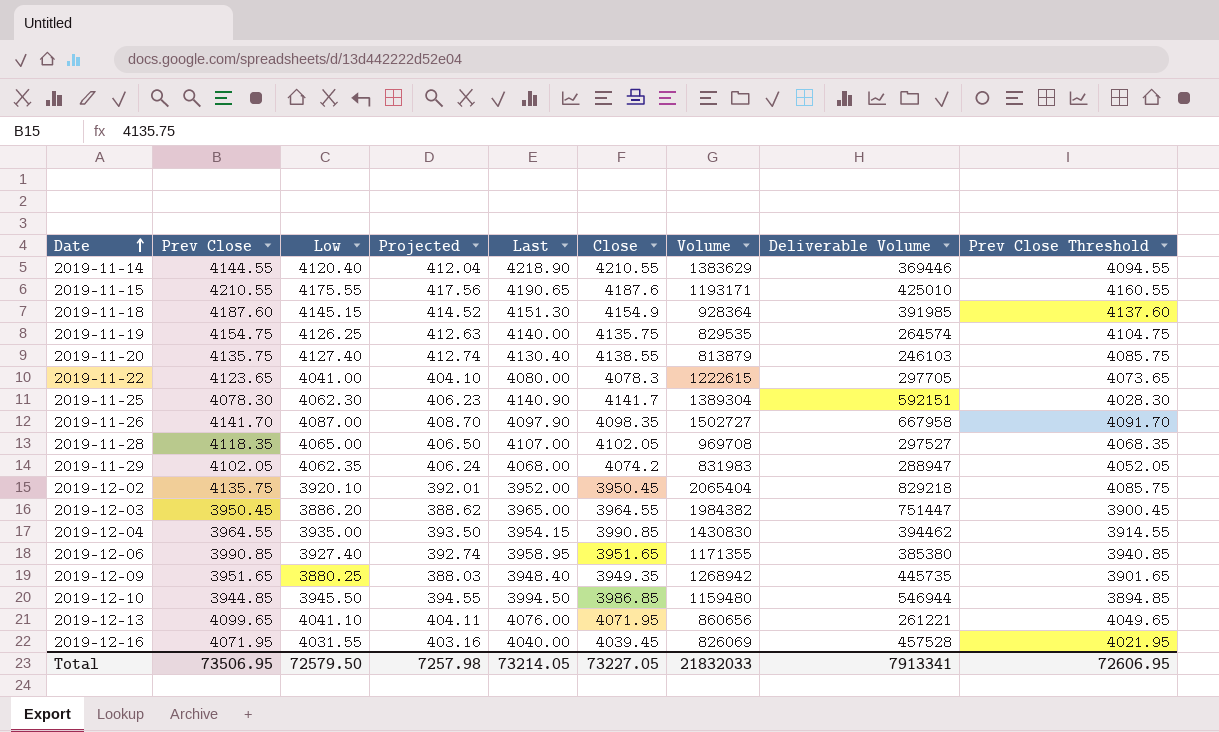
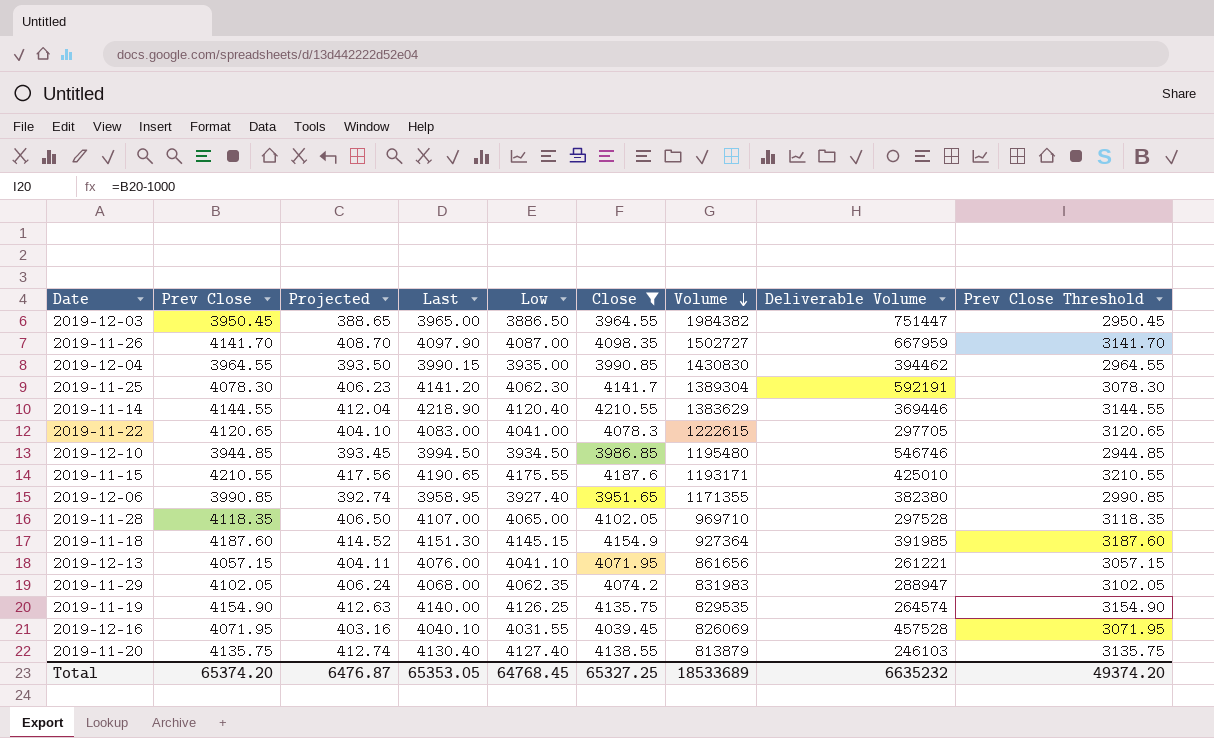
filter: none -> Close >= 3951.65
row order: Date ascending -> Volume descending
column Low | position: 3 -> 5
column Prev Close Threshold | formula: [Prev Close] - 50 -> [Prev Close] - 1000
2019-12-03 | Projected: 388.62 -> 388.65
2019-12-03 | Low: 3886.20 -> 3886.50
2019-11-26 | Deliverable Volume: 667958 -> 667959
2019-12-04 | Last: 3954.15 -> 3990.15
2019-11-25 | Last: 4140.90 -> 4141.20
2019-11-25 | Deliverable Volume: 592151 -> 592191
2019-11-22 | Prev Close: 4123.65 -> 4120.65
2019-11-22 | Last: 4080.00 -> 4083.00
2019-12-10 | Projected: 394.55 -> 393.45
2019-12-10 | Low: 3945.50 -> 3934.50
2019-12-10 | Volume: 1159480 -> 1195480
2019-12-10 | Deliverable Volume: 546944 -> 546746
2019-12-06 | Deliverable Volume: 385380 -> 382380
2019-11-28 | Volume: 969708 -> 969710
2019-11-28 | Deliverable Volume: 297527 -> 297528
2019-11-18 | Volume: 928364 -> 927364
2019-12-13 | Prev Close: 4099.65 -> 4057.15
2019-12-13 | Volume: 860656 -> 861656
2019-11-19 | Prev Close: 4154.75 -> 4154.90
2019-12-16 | Last: 4040.00 -> 4040.10
Total | Prev Close: 73506.95 -> 65374.20
Total | Projected: 7257.98 -> 6476.87
Total | Last: 73214.05 -> 65353.05
Total | Low: 72579.50 -> 64768.45
Total | Close: 73227.05 -> 65327.25
Total | Volume: 21832033 -> 18533689
Total | Deliverable Volume: 7913341 -> 6635232
Total | Prev Close Threshold: 72606.95 -> 49374.20

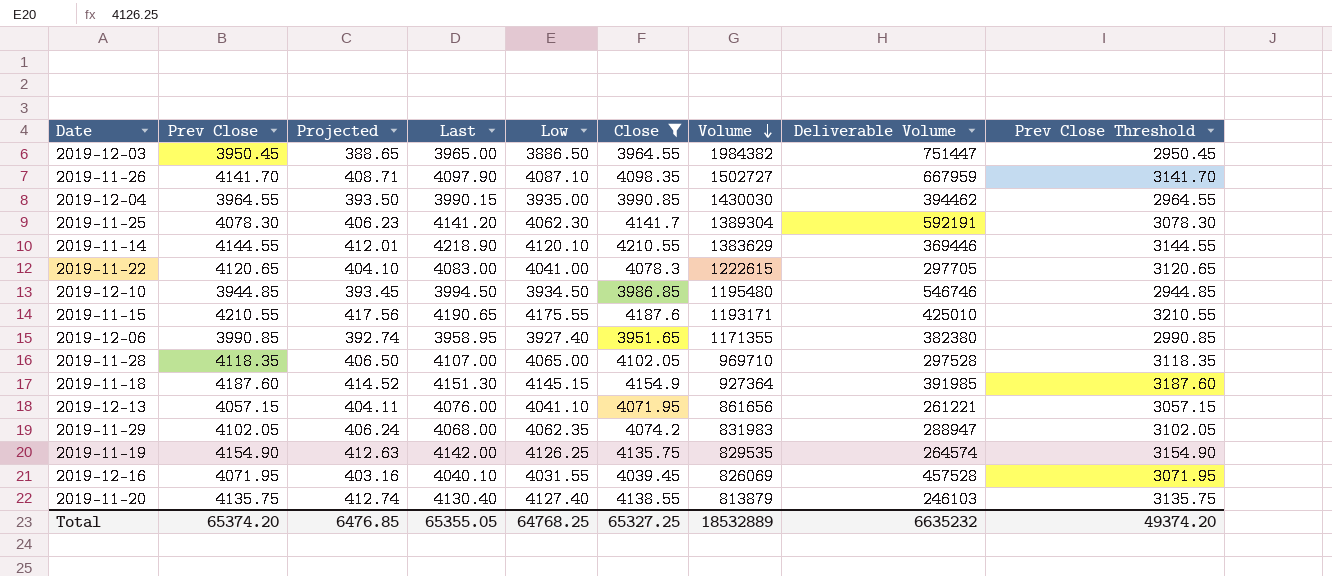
2019-11-26 | Projected: 408.70 -> 408.71
2019-11-26 | Low: 4087.00 -> 4087.10
2019-12-04 | Volume: 1430830 -> 1430030
2019-11-14 | Projected: 412.04 -> 412.01
2019-11-14 | Low: 4120.40 -> 4120.10
2019-11-19 | Last: 4140.00 -> 4142.00
Total | Projected: 6476.87 -> 6476.85
Total | Last: 65353.05 -> 65355.05
Total | Low: 64768.45 -> 64768.25
Total | Volume: 18533689 -> 18532889

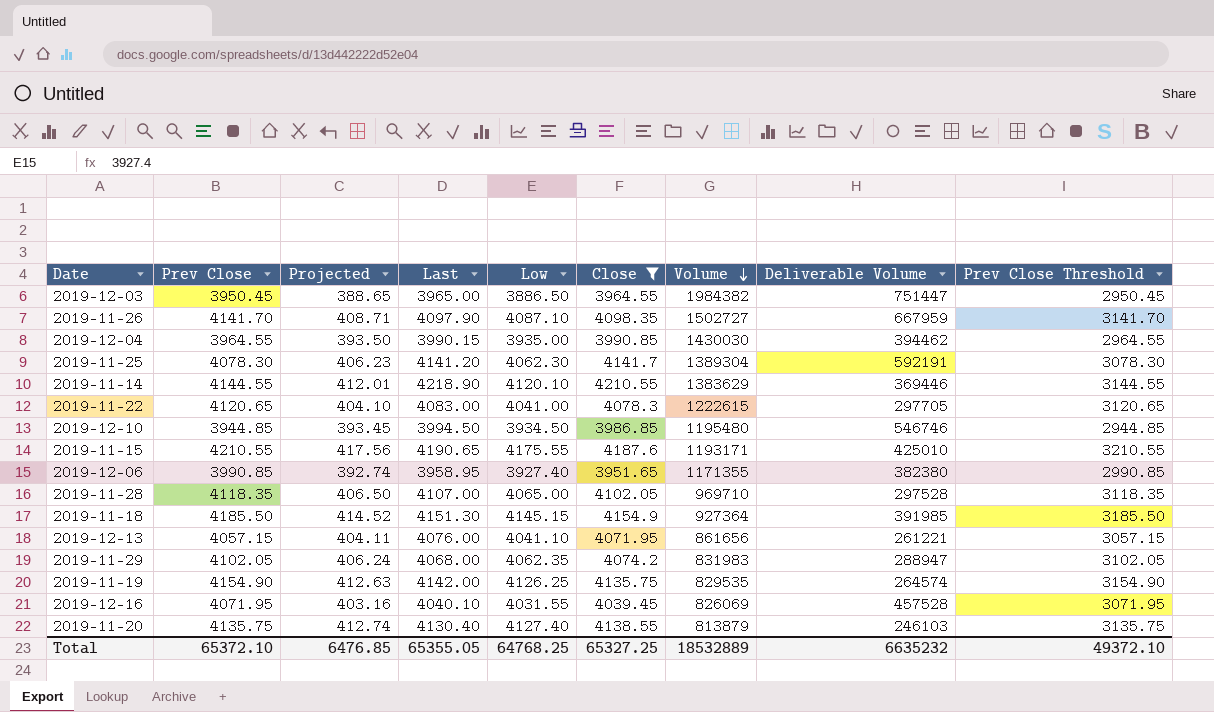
2019-11-18 | Prev Close: 4187.60 -> 4185.50
2019-11-18 | Prev Close Threshold: 3187.60 -> 3185.50
Total | Prev Close: 65374.20 -> 65372.10
Total | Prev Close Threshold: 49374.20 -> 49372.10

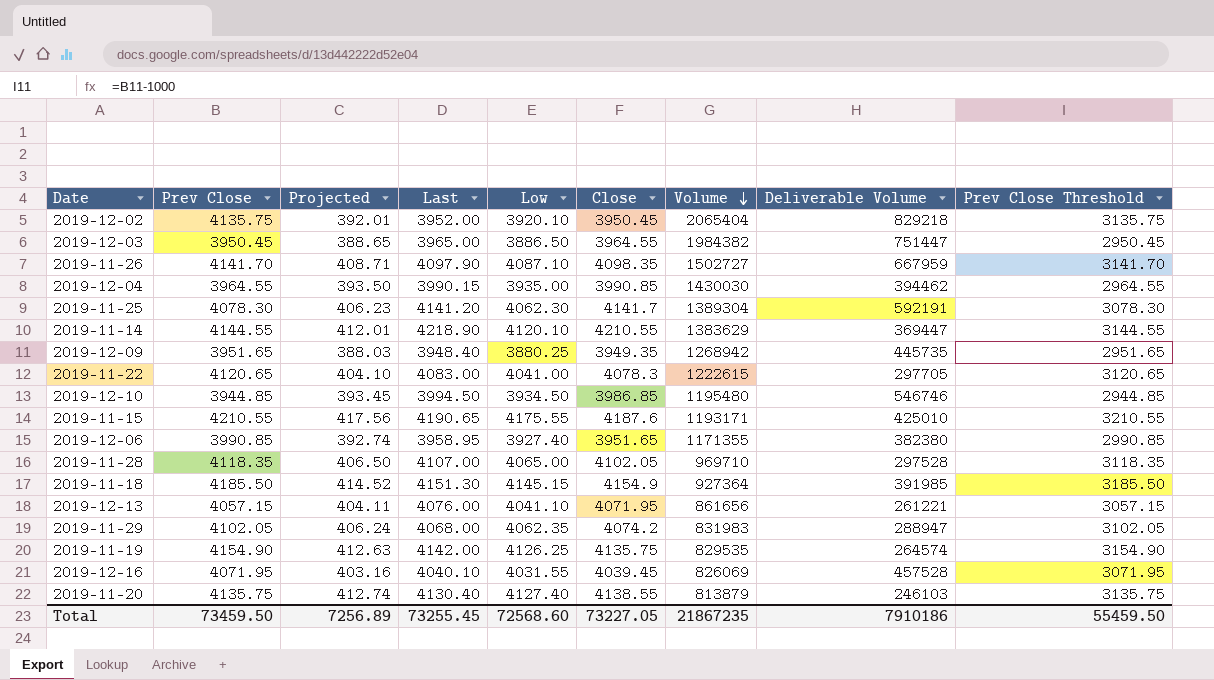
filter: Close >= 3951.65 -> none
2019-11-14 | Deliverable Volume: 369446 -> 369447
Total | Prev Close: 65372.10 -> 73459.50
Total | Projected: 6476.85 -> 7256.89
Total | Last: 65355.05 -> 73255.45
Total | Low: 64768.25 -> 72568.60
Total | Close: 65327.25 -> 73227.05
Total | Volume: 18532889 -> 21867235
Total | Deliverable Volume: 6635232 -> 7910186
Total | Prev Close Threshold: 49372.10 -> 55459.50

